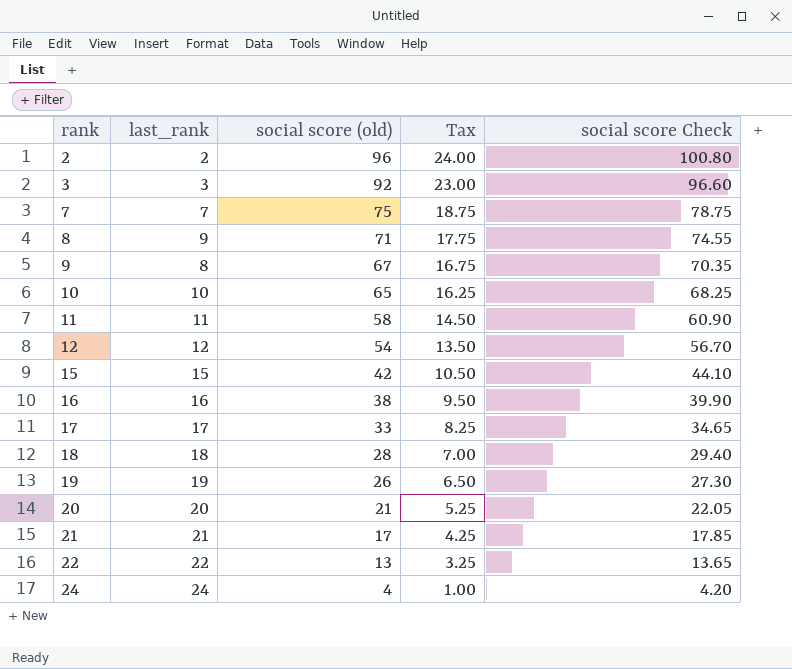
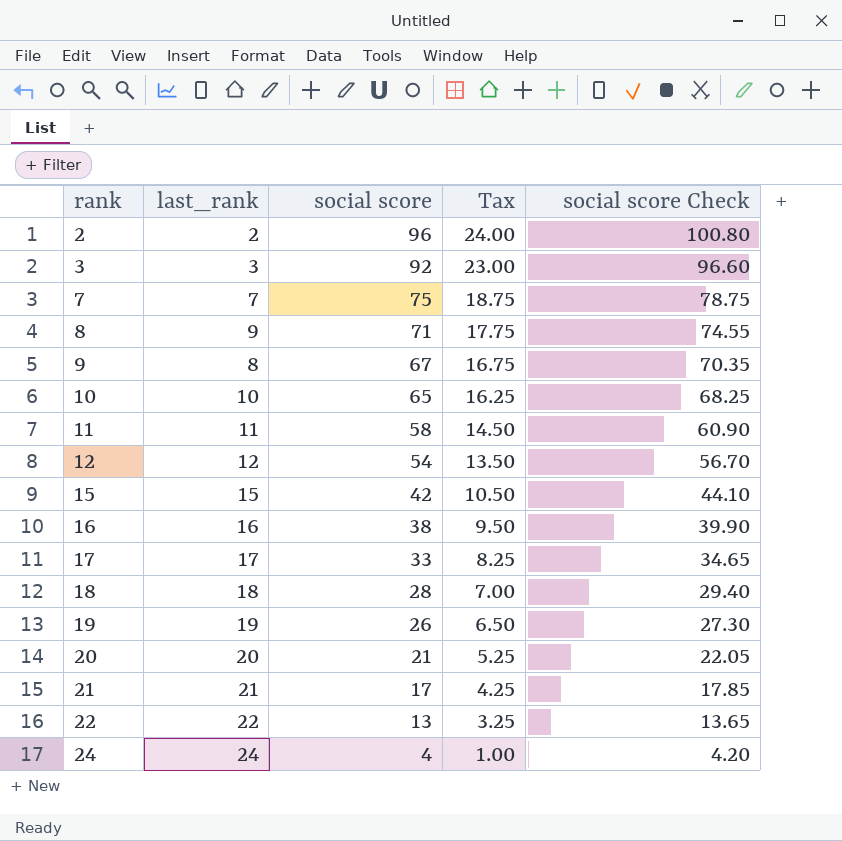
column name: social score (old) -> social score

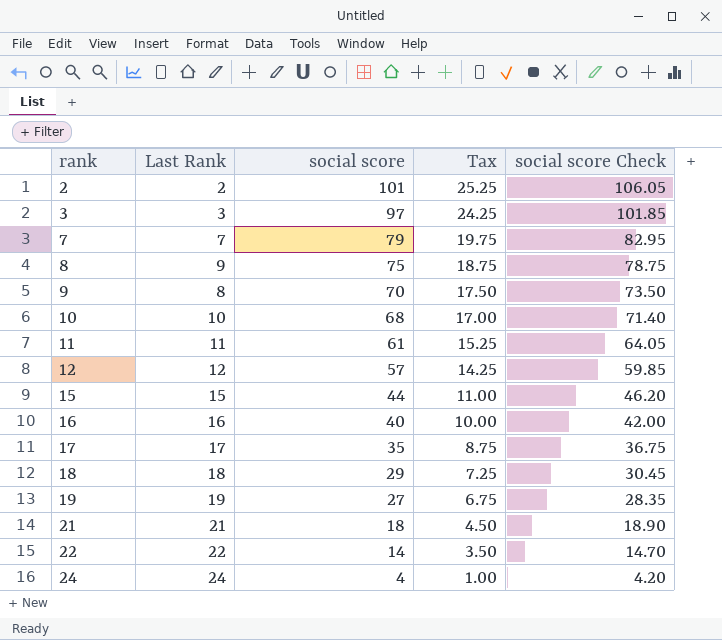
column name: last_rank -> Last Rank
row 20: 20 | 21 | 5.25 | 22.05 -> none
2 | social score: 96 -> 101
2 | Tax: 24.00 -> 25.25
2 | social score Check: 100.80 -> 106.05
3 | social score: 92 -> 97
3 | Tax: 23.00 -> 24.25
3 | social score Check: 96.60 -> 101.85
7 | social score: 75 -> 79
7 | Tax: 18.75 -> 19.75
7 | social score Check: 78.75 -> 82.95
8 | social score: 71 -> 75
8 | Tax: 17.75 -> 18.75
8 | social score Check: 74.55 -> 78.75
9 | social score: 67 -> 70
9 | Tax: 16.75 -> 17.50
9 | social score Check: 70.35 -> 73.50
10 | social score: 65 -> 68
10 | Tax: 16.25 -> 17.00
10 | social score Check: 68.25 -> 71.40
11 | social score: 58 -> 61
11 | Tax: 14.50 -> 15.25
11 | social score Check: 60.90 -> 64.05
12 | social score: 54 -> 57
12 | Tax: 13.50 -> 14.25
12 | social score Check: 56.70 -> 59.85
15 | social score: 42 -> 44
15 | Tax: 10.50 -> 11.00
15 | social score Check: 44.10 -> 46.20
16 | social score: 38 -> 40
16 | Tax: 9.50 -> 10.00
16 | social score Check: 39.90 -> 42.00
17 | social score: 33 -> 35
17 | Tax: 8.25 -> 8.75
17 | social score Check: 34.65 -> 36.75
18 | social score: 28 -> 29
18 | Tax: 7.00 -> 7.25
18 | social score Check: 29.40 -> 30.45
19 | social score: 26 -> 27
19 | Tax: 6.50 -> 6.75
19 | social score Check: 27.30 -> 28.35
21 | social score: 17 -> 18
21 | Tax: 4.25 -> 4.50
21 | social score Check: 17.85 -> 18.90
22 | social score: 13 -> 14
22 | Tax: 3.25 -> 3.50
22 | social score Check: 13.65 -> 14.70

